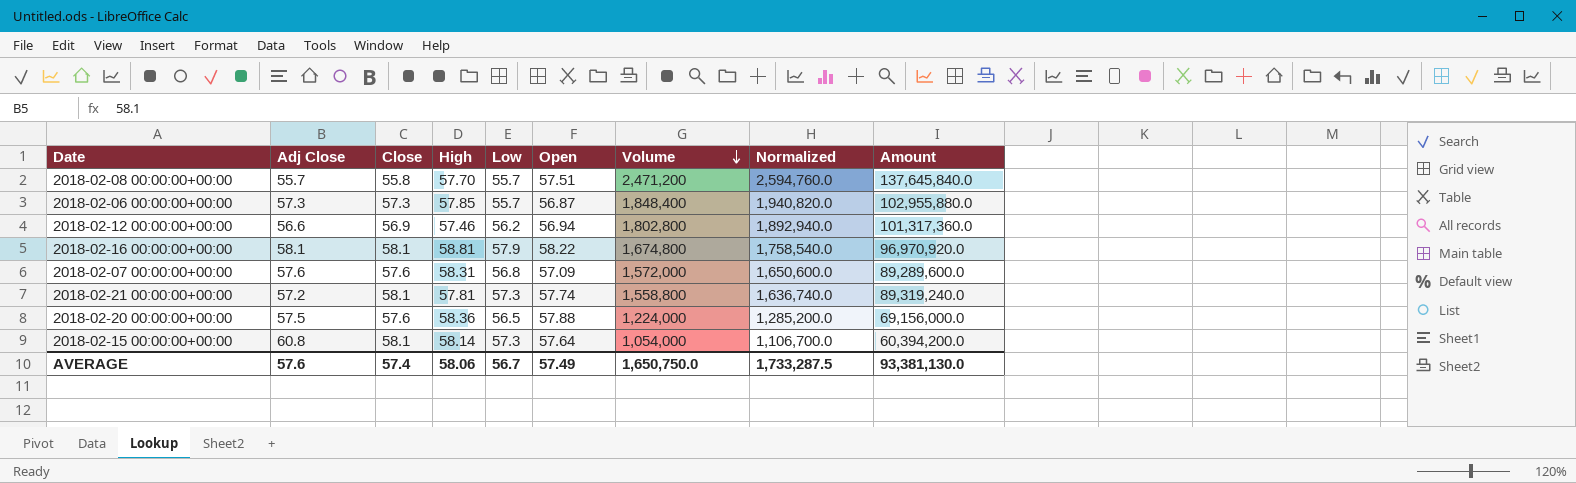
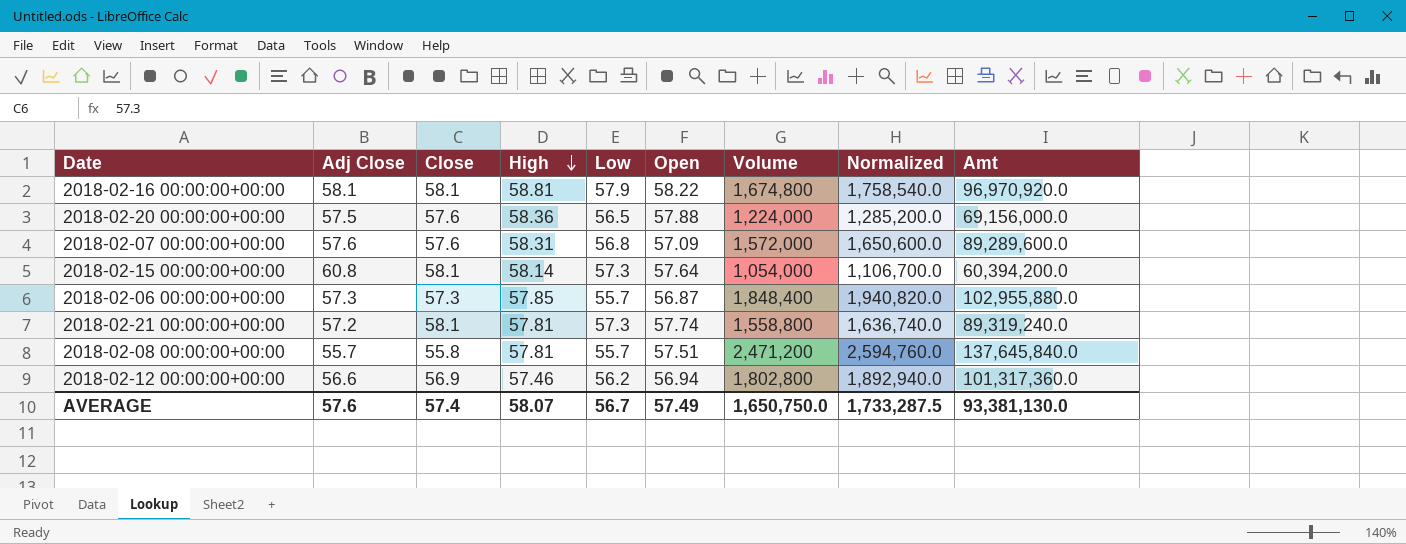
row order: Volume descending -> High descending
column name: Amount -> Amt
2018-02-08 00:00:00+00:00 | High: 57.70 -> 57.81
AVERAGE | High: 58.06 -> 58.07

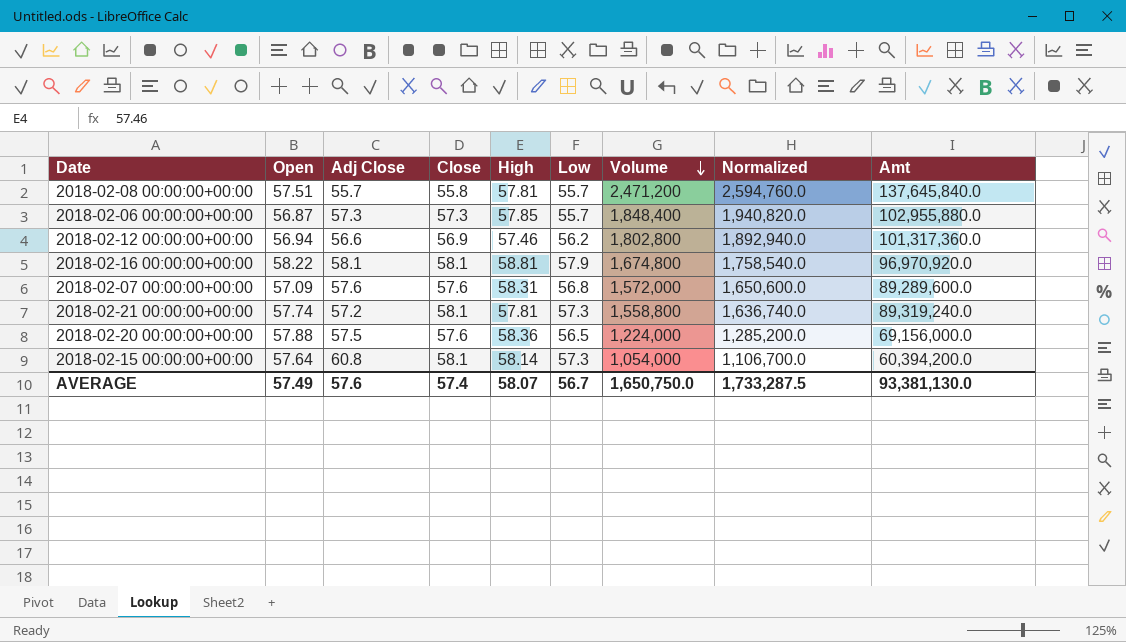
row order: High descending -> Volume descending
column Open | position: 6 -> 2

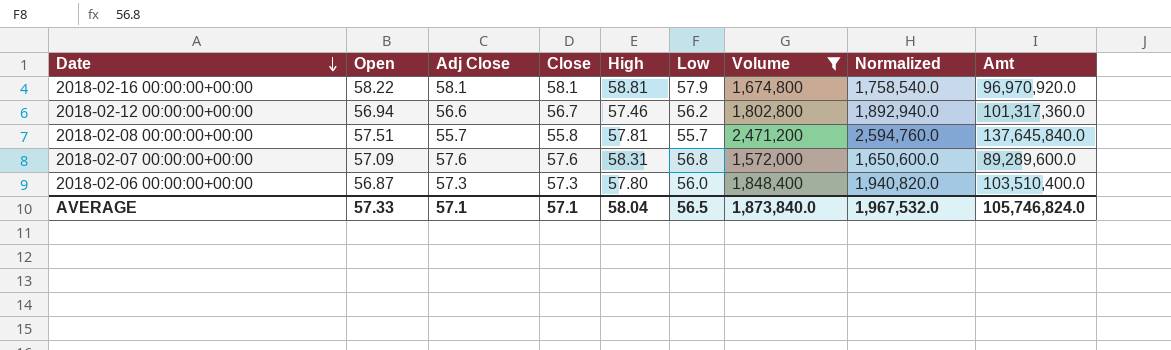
filter: none -> Volume >= 1,572,000
row order: Volume descending -> Date descending
2018-02-12 00:00:00+00:00 | Close: 56.9 -> 56.7
2018-02-06 00:00:00+00:00 | High: 57.85 -> 57.80
2018-02-06 00:00:00+00:00 | Low: 55.7 -> 56.0
2018-02-06 00:00:00+00:00 | Amt: 102,955,880.0 -> 103,510,400.0
AVERAGE | Open: 57.49 -> 57.33
AVERAGE | Adj Close: 57.6 -> 57.1
AVERAGE | Close: 57.4 -> 57.1
AVERAGE | High: 58.07 -> 58.04
AVERAGE | Low: 56.7 -> 56.5
AVERAGE | Volume: 1,650,750.0 -> 1,873,840.0
AVERAGE | Normalized: 1,733,287.5 -> 1,967,532.0
AVERAGE | Amt: 93,381,130.0 -> 105,746,824.0

